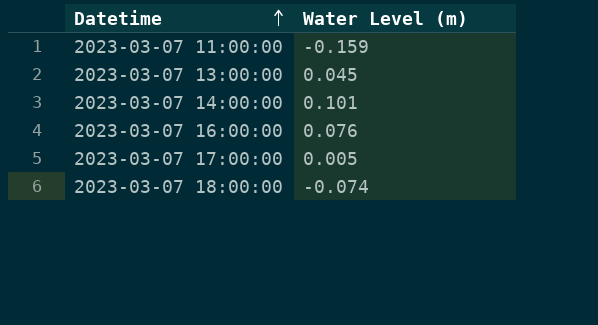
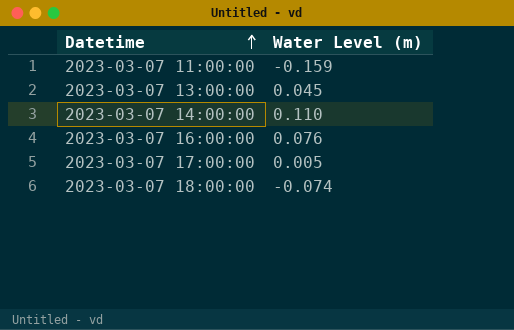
2023-03-07 14:00:00 | Water Level (m): 0.101 -> 0.110

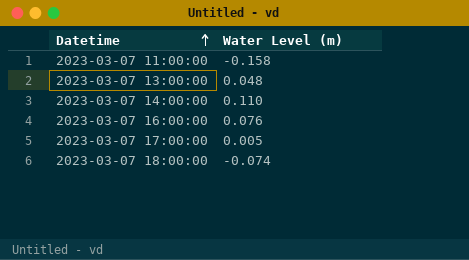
2023-03-07 11:00:00 | Water Level (m): -0.159 -> -0.158
2023-03-07 13:00:00 | Water Level (m): 0.045 -> 0.048

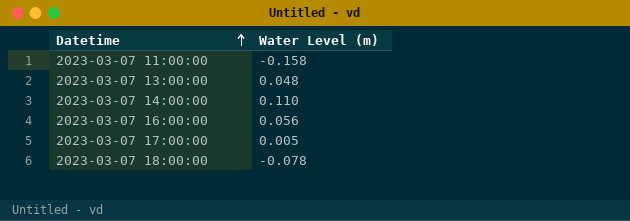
2023-03-07 16:00:00 | Water Level (m): 0.076 -> 0.056
2023-03-07 18:00:00 | Water Level (m): -0.074 -> -0.078

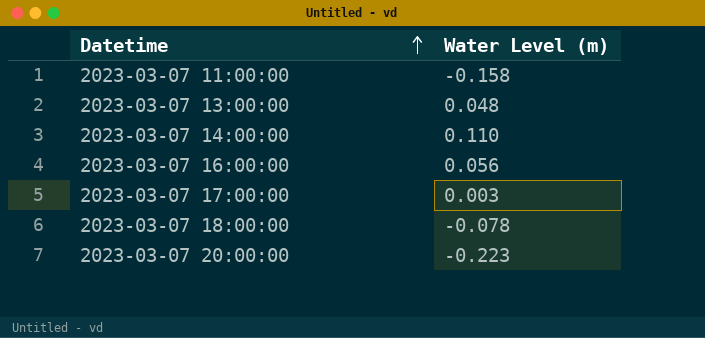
2023-03-07 17:00:00 | Water Level (m): 0.005 -> 0.003
row 2023-03-07 20:00:00: none -> -0.223

